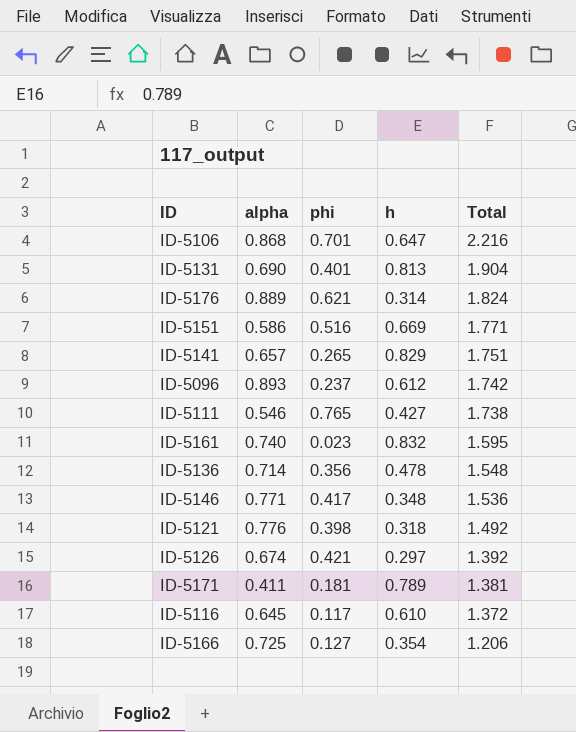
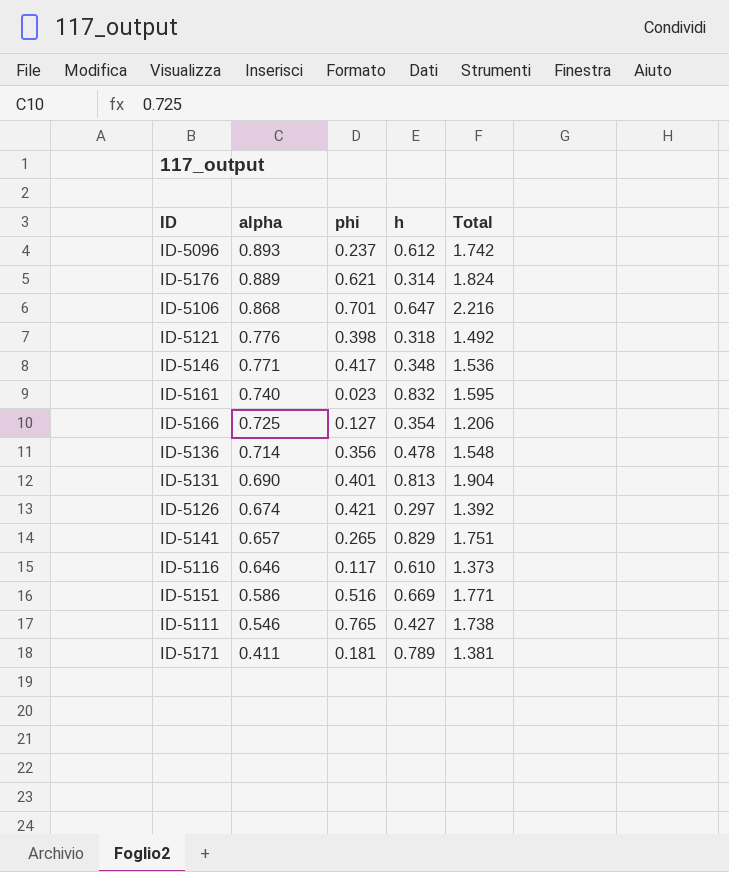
row order: Total descending -> alpha descending
ID-5116 | alpha: 0.645 -> 0.646
ID-5116 | Total: 1.372 -> 1.373

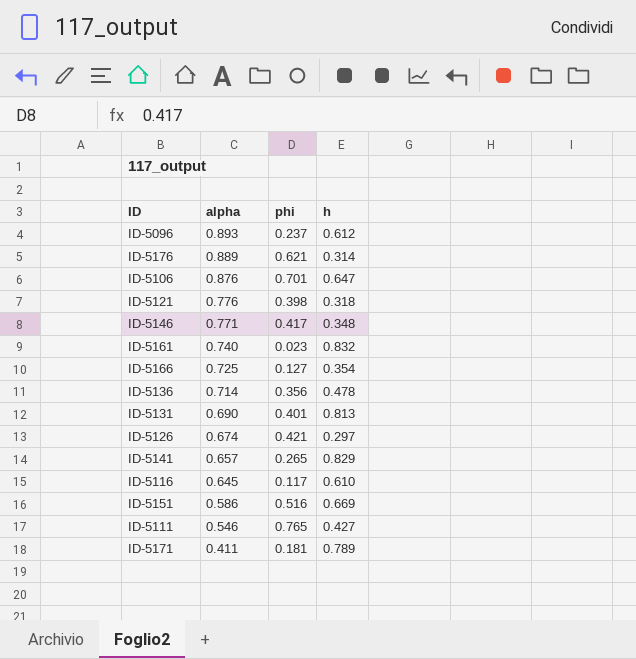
column Total | formula: [alpha] + [phi] + [h] -> none
ID-5106 | alpha: 0.868 -> 0.876
ID-5116 | alpha: 0.646 -> 0.645

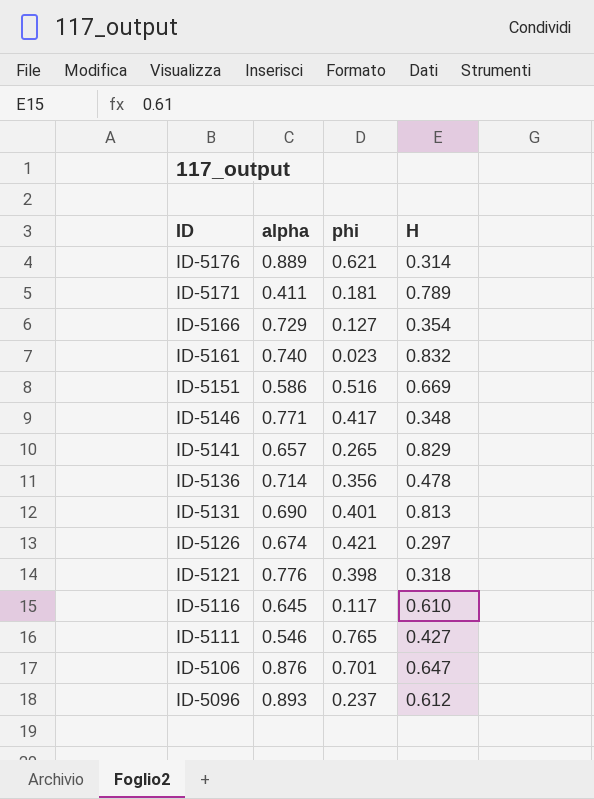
row order: alpha descending -> ID descending
column name: h -> H
ID-5166 | alpha: 0.725 -> 0.729

